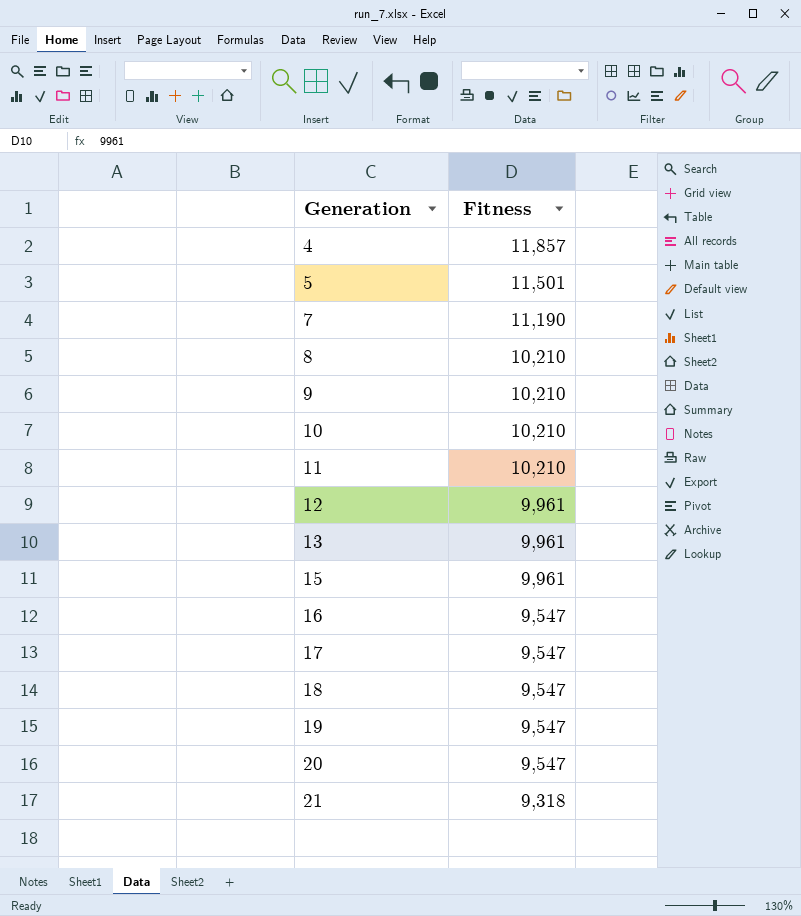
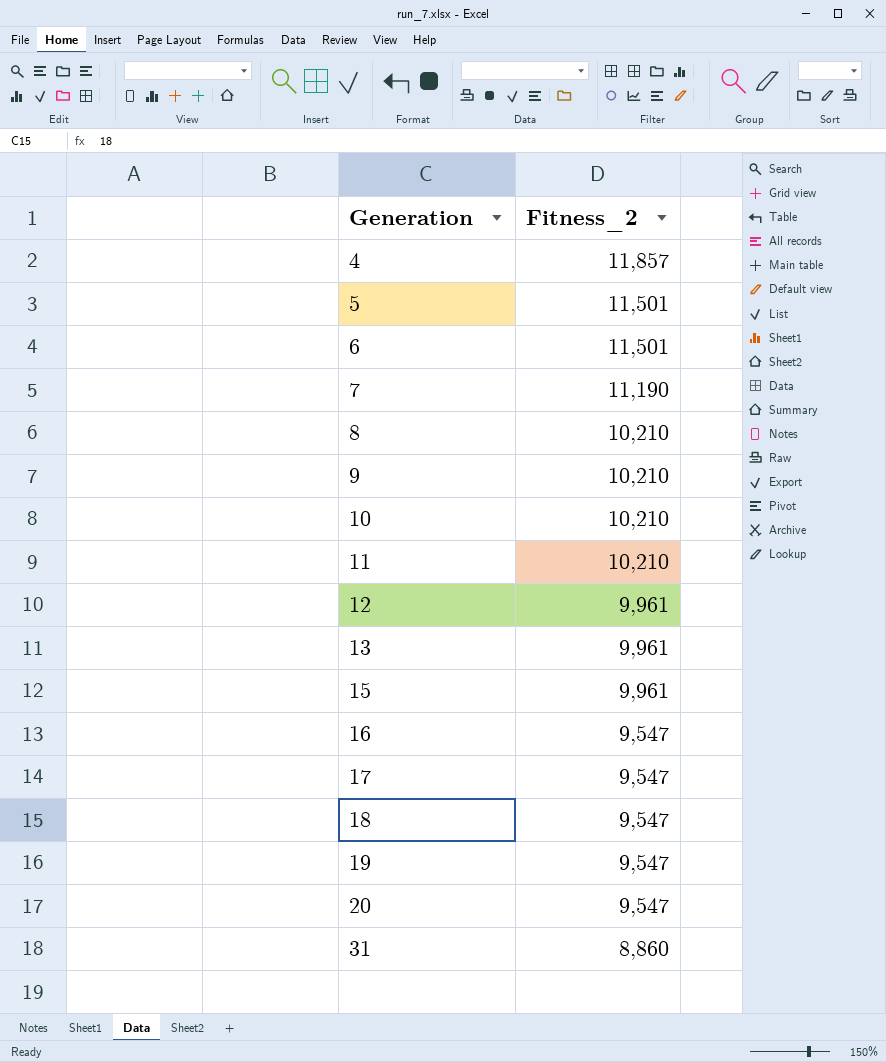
column name: Fitness -> Fitness_2
row 21: 9,318 -> none
row 6: none -> 11,501
row 31: none -> 8,860

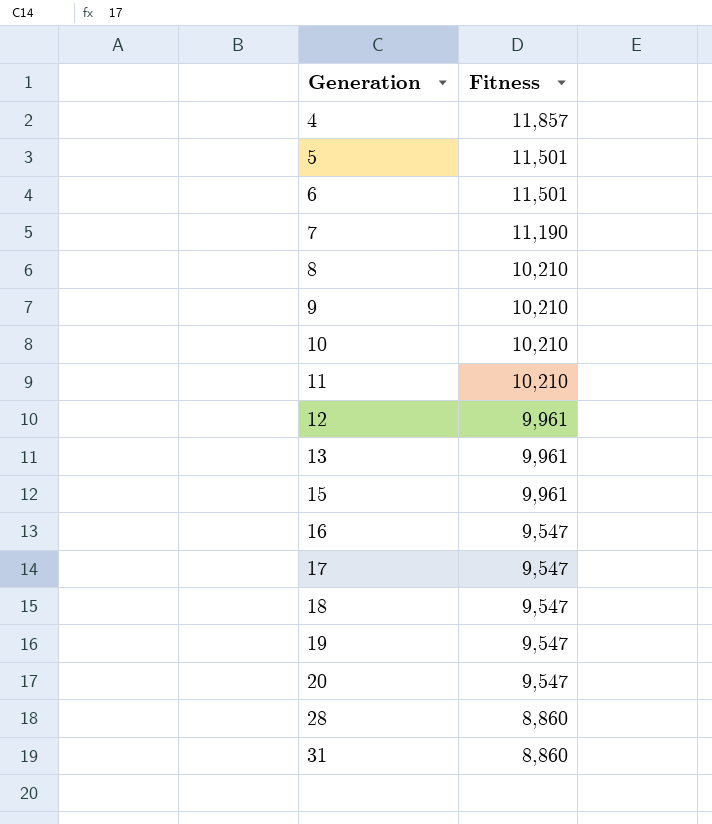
column name: Fitness_2 -> Fitness
row 28: none -> 8,860

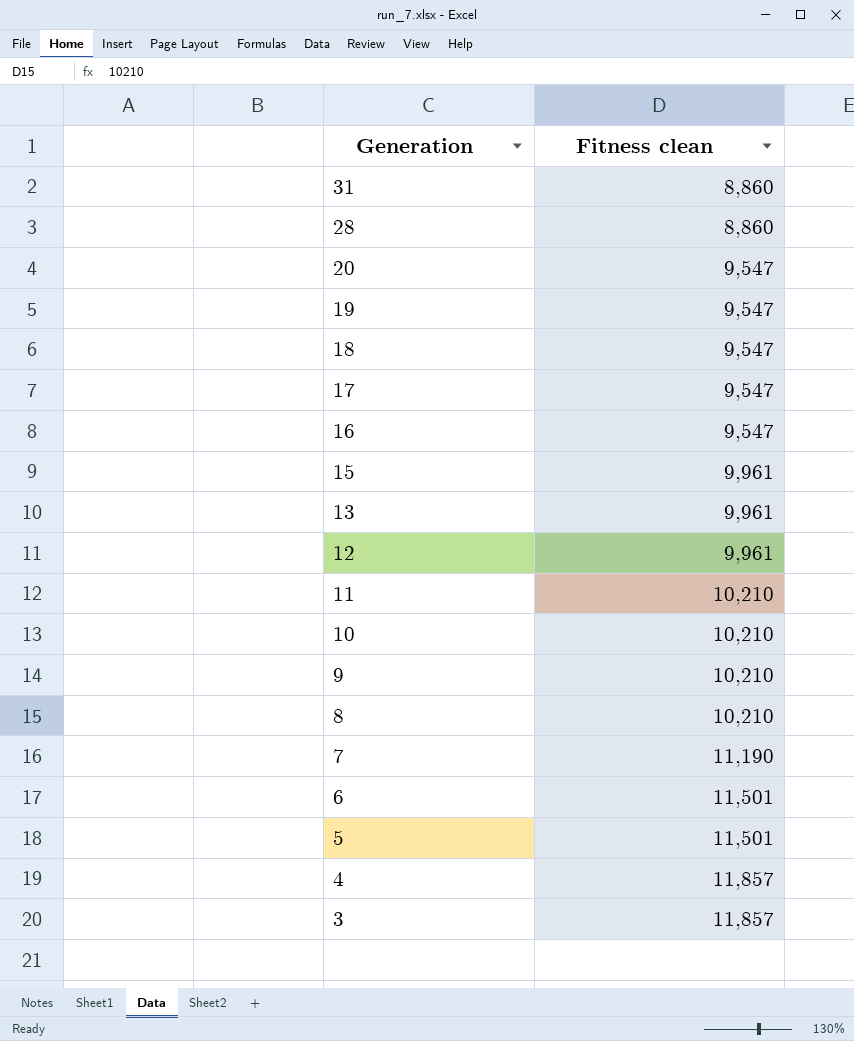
row order: Generation ascending -> Generation descending
column name: Fitness -> Fitness clean
row 3: none -> 11,857

